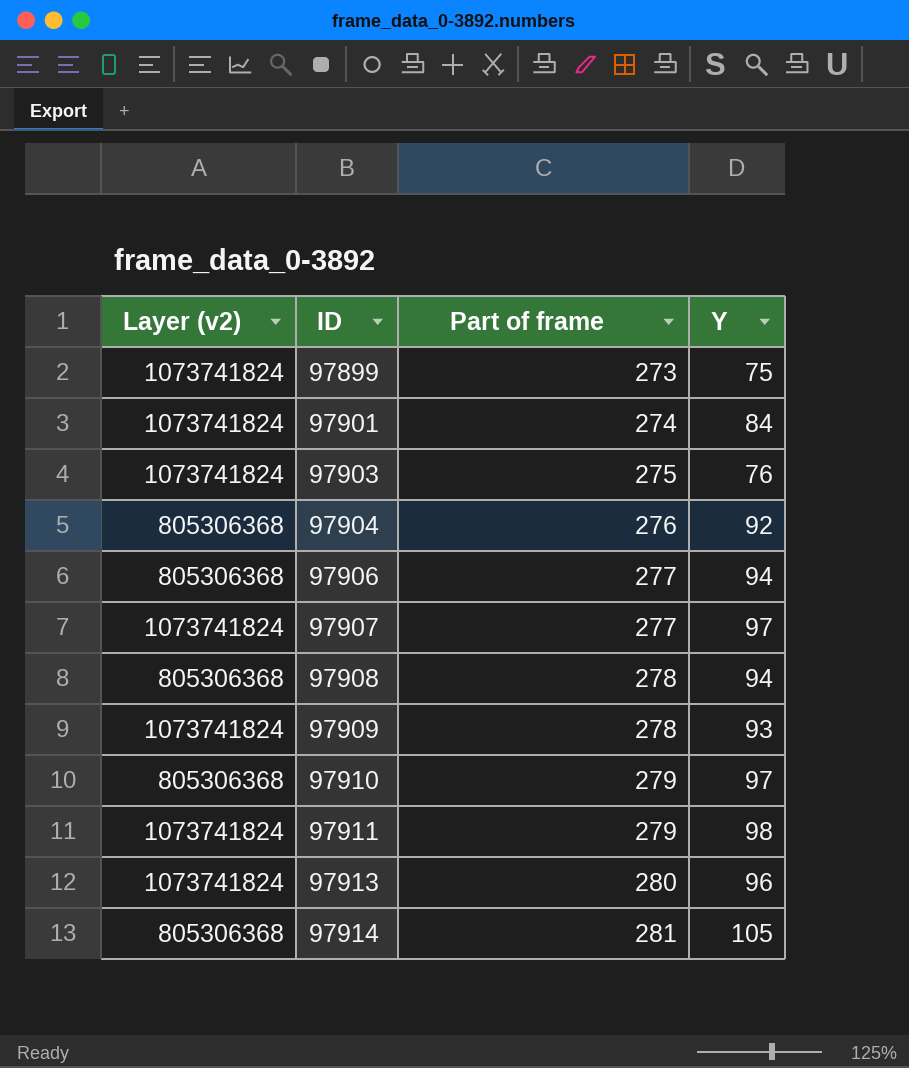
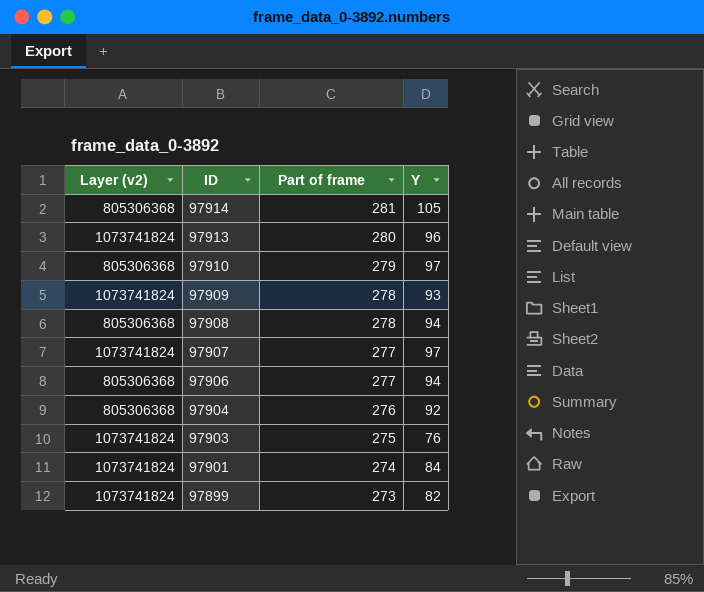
row order: ID ascending -> ID descending
row 97911: 1073741824 | 279 | 98 -> none
97899 | Y: 75 -> 82

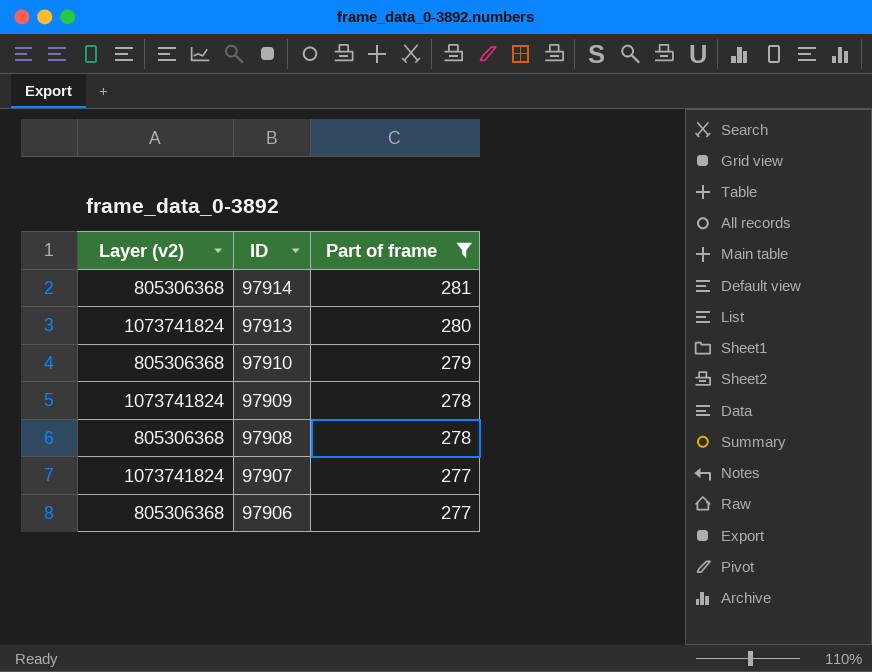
filter: none -> Part of frame >= 277
column Y | position: 4 -> none

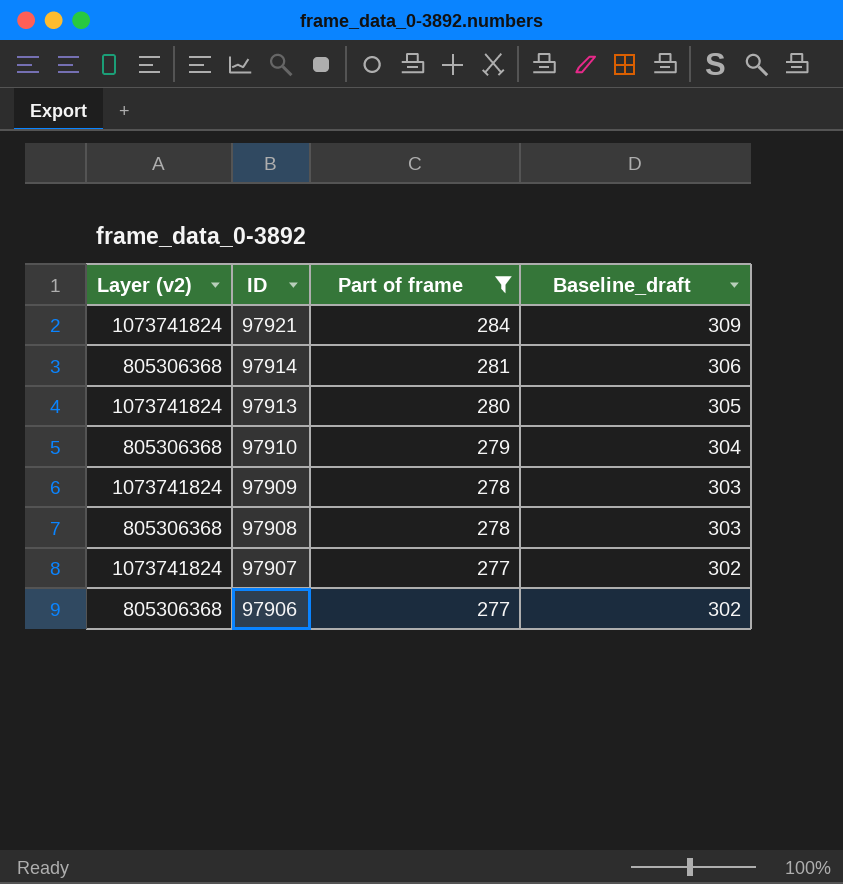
column Baseline_draft | formula: none -> [Part of frame] + 25
row 97921: none -> 1073741824 | 284 | 309

